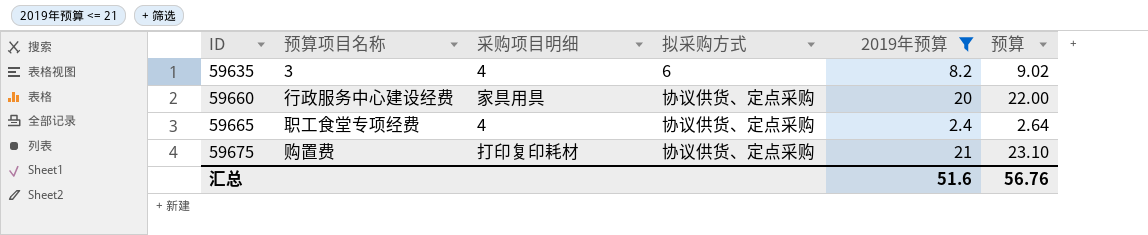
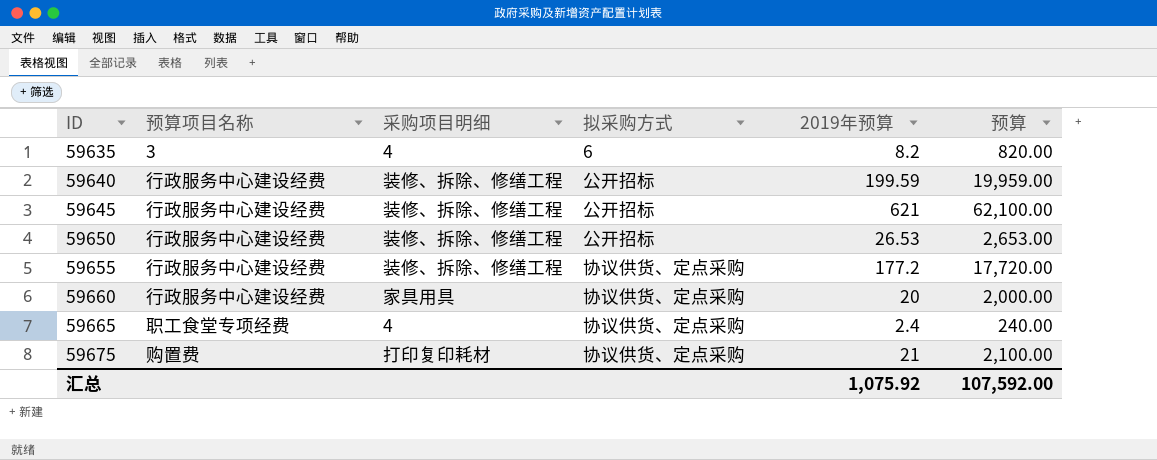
filter: 2019年预算 <= 21 -> none
column 预算 | formula: [2019年预算] * 1.1 -> [2019年预算] * 100
汇总 | 2019年预算: 51.6 -> 1,075.92
汇总 | 预算: 56.76 -> 107,592.00

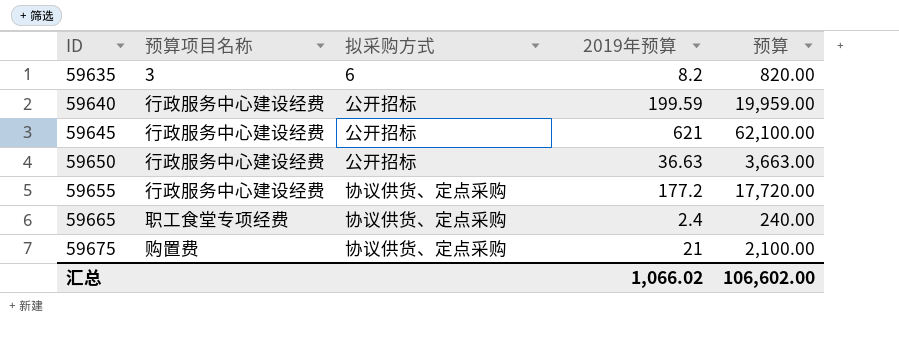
column 采购项目明细 | position: 3 -> none
row 59660: 行政服务中心建设经费 | 家具用具 | 协议供货、定点采购 | 20 | 2,000.00 -> none
59650 | 2019年预算: 26.53 -> 36.63
59650 | 预算: 2,653.00 -> 3,663.00
汇总 | 2019年预算: 1,075.92 -> 1,066.02
汇总 | 预算: 107,592.00 -> 106,602.00

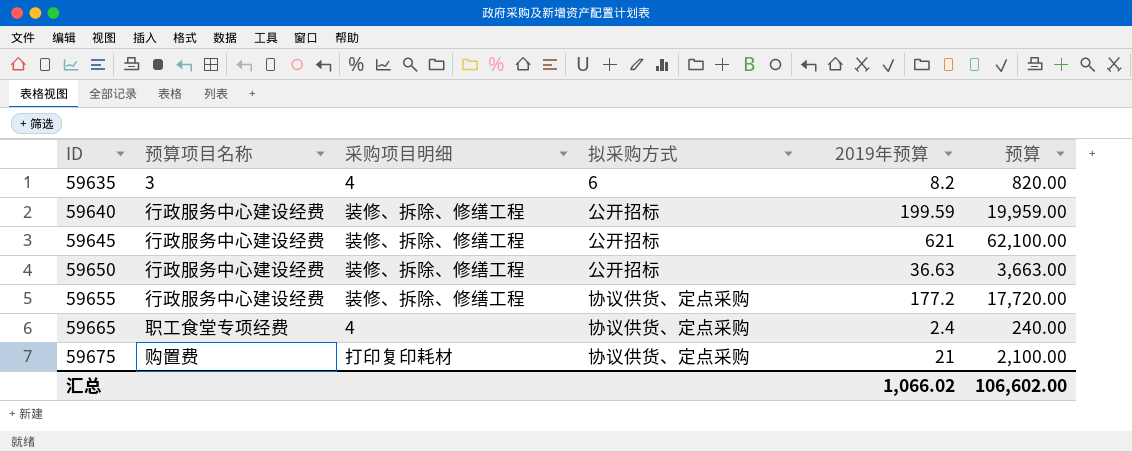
column 采购项目明细 | position: none -> 3

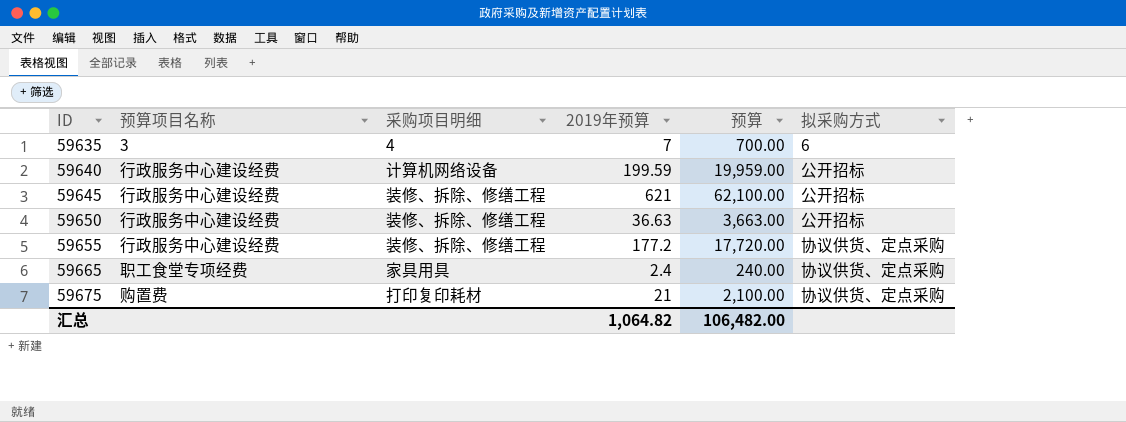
column 拟采购方式 | position: 4 -> 6
59635 | 2019年预算: 8.2 -> 7
59635 | 预算: 820.00 -> 700.00
59640 | 采购项目明细: 装修、拆除、修缮工程 -> 计算机网络设备
59665 | 采购项目明细: 4 -> 家具用具
汇总 | 2019年预算: 1,066.02 -> 1,064.82
汇总 | 预算: 106,602.00 -> 106,482.00

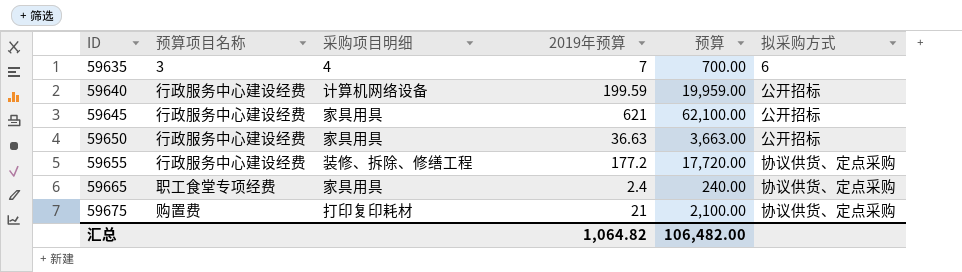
59645 | 采购项目明细: 装修、拆除、修缮工程 -> 家具用具
59650 | 采购项目明细: 装修、拆除、修缮工程 -> 家具用具

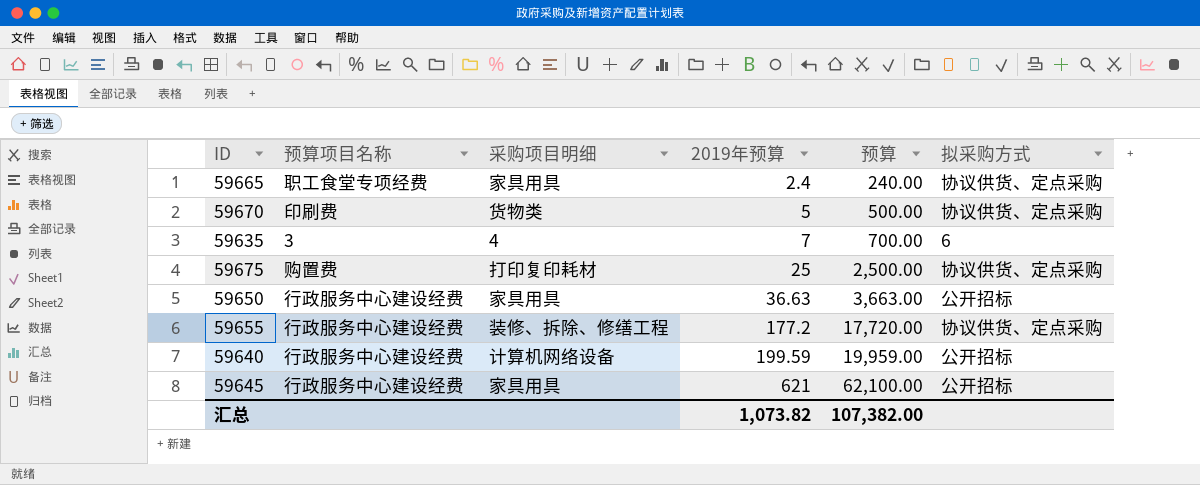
row order: ID ascending -> 2019年预算 ascending
row 59670: none -> 印刷费 | 货物类 | 5 | 500.00 | 协议供货、定点采购
59675 | 2019年预算: 21 -> 25
59675 | 预算: 2,100.00 -> 2,500.00
汇总 | 2019年预算: 1,064.82 -> 1,073.82
汇总 | 预算: 106,482.00 -> 107,382.00

